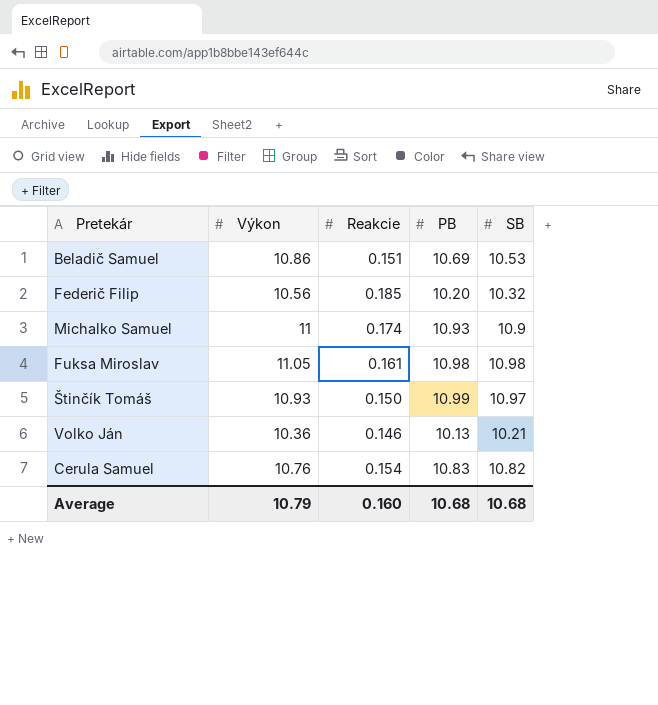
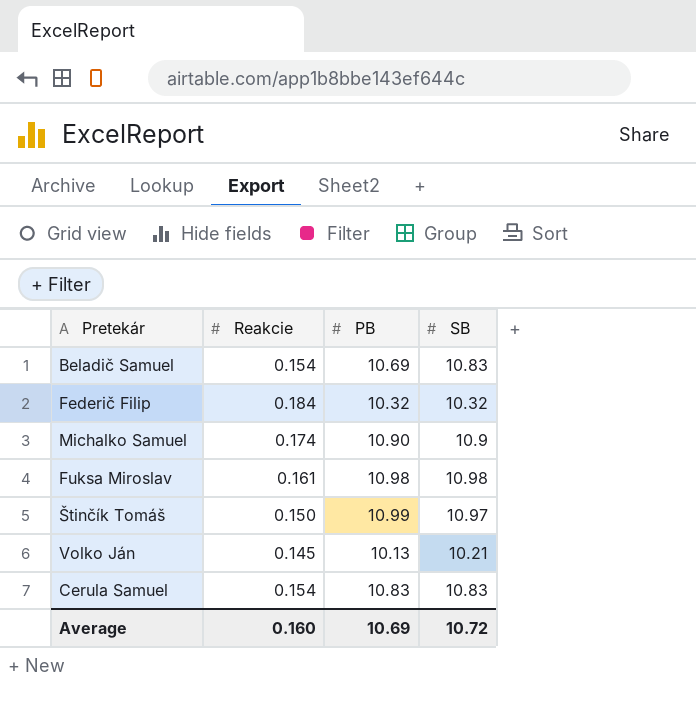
column Výkon | position: 2 -> none
Beladič Samuel | Reakcie: 0.151 -> 0.154
Beladič Samuel | SB: 10.53 -> 10.83
Federič Filip | Reakcie: 0.185 -> 0.184
Federič Filip | PB: 10.20 -> 10.32
Michalko Samuel | PB: 10.93 -> 10.90
Volko Ján | Reakcie: 0.146 -> 0.145
Cerula Samuel | SB: 10.82 -> 10.83
Average | PB: 10.68 -> 10.69
Average | SB: 10.68 -> 10.72

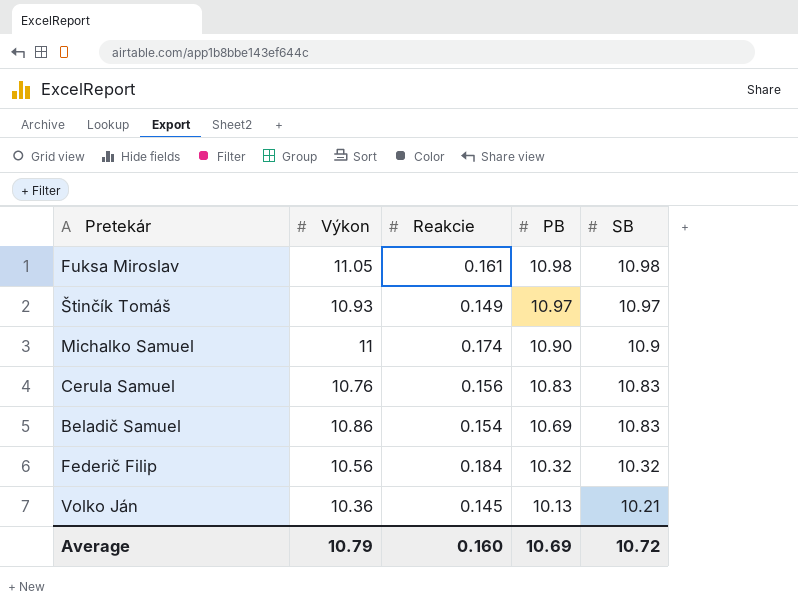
row order: none -> PB descending
column Výkon | position: none -> 2
Štinčík Tomáš | Reakcie: 0.150 -> 0.149
Štinčík Tomáš | PB: 10.99 -> 10.97
Cerula Samuel | Reakcie: 0.154 -> 0.156

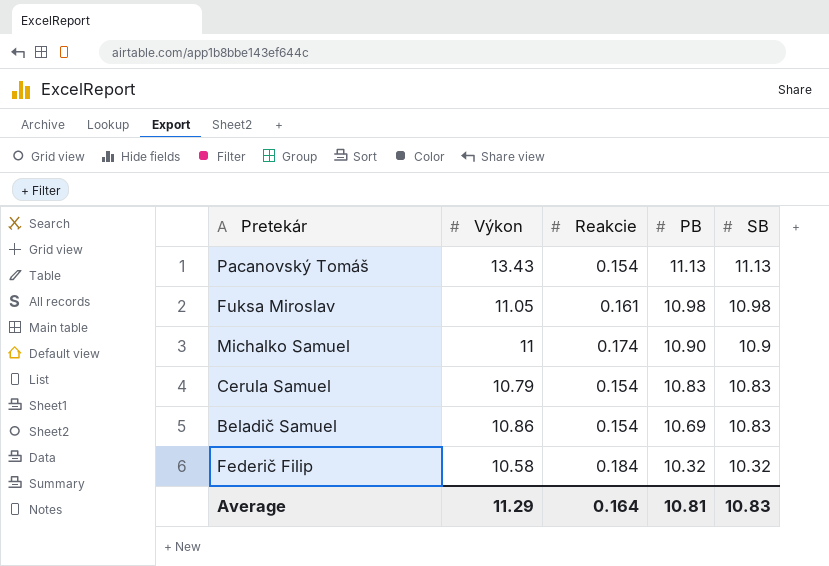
row Štinčík Tomáš: 10.93 | 0.149 | 10.97 | 10.97 -> none
row Volko Ján: 10.36 | 0.145 | 10.13 | 10.21 -> none
row Pacanovský Tomáš: none -> 13.43 | 0.154 | 11.13 | 11.13
Cerula Samuel | Výkon: 10.76 -> 10.79
Cerula Samuel | Reakcie: 0.156 -> 0.154
Federič Filip | Výkon: 10.56 -> 10.58
Average | Výkon: 10.79 -> 11.29
Average | Reakcie: 0.160 -> 0.164
Average | PB: 10.69 -> 10.81
Average | SB: 10.72 -> 10.83

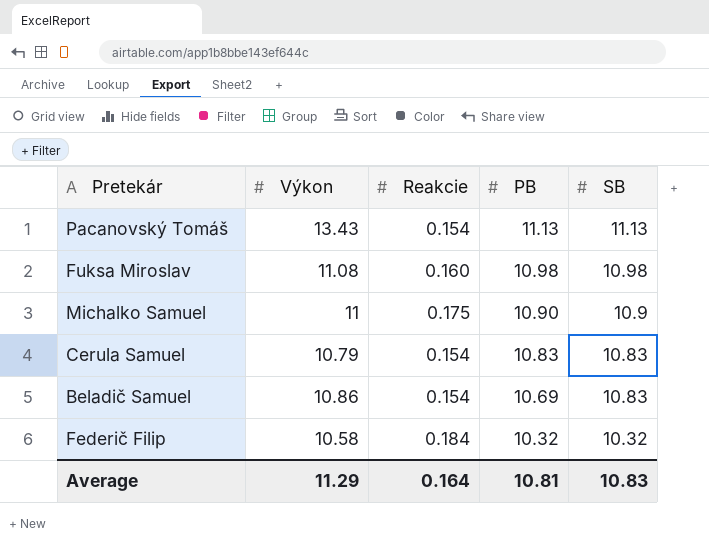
Fuksa Miroslav | Výkon: 11.05 -> 11.08
Fuksa Miroslav | Reakcie: 0.161 -> 0.160
Michalko Samuel | Reakcie: 0.174 -> 0.175

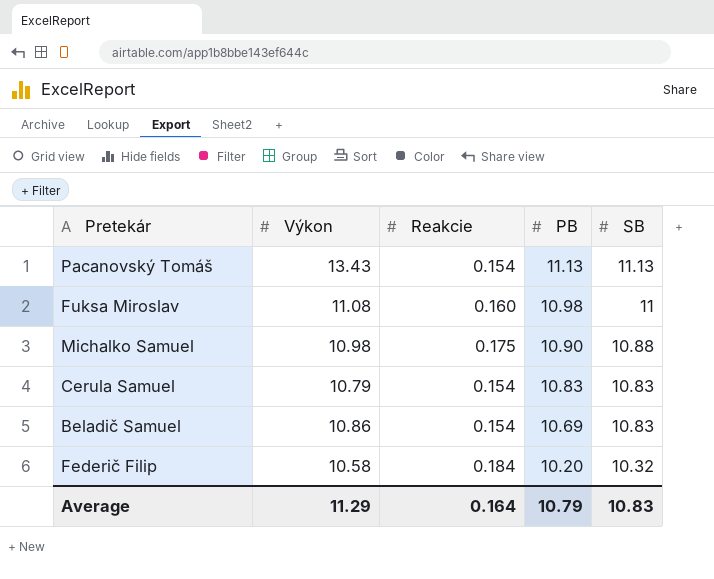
Fuksa Miroslav | SB: 10.98 -> 11
Michalko Samuel | Výkon: 11 -> 10.98
Michalko Samuel | SB: 10.9 -> 10.88
Federič Filip | PB: 10.32 -> 10.20
Average | PB: 10.81 -> 10.79

